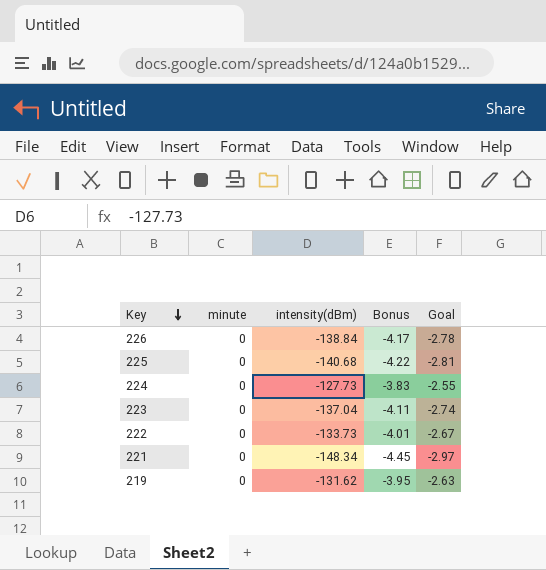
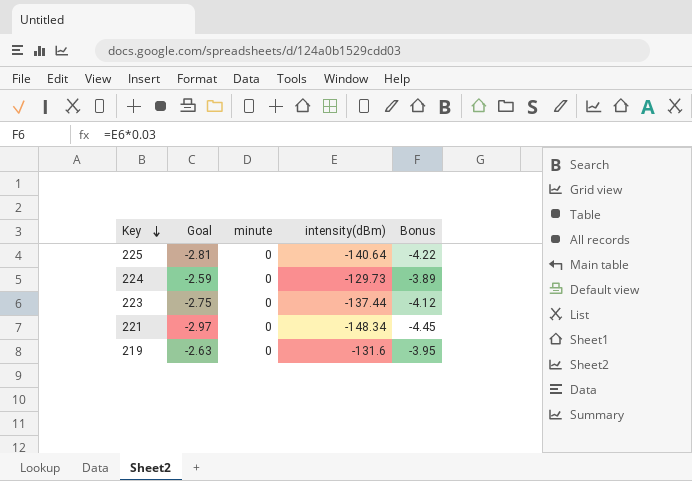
column Goal | position: 5 -> 2
row 226: 0 | -138.84 | -4.17 | -2.78 -> none
row 222: 0 | -133.73 | -4.01 | -2.67 -> none
225 | intensity(dBm): -140.68 -> -140.64
224 | Goal: -2.55 -> -2.59
224 | intensity(dBm): -127.73 -> -129.73
224 | Bonus: -3.83 -> -3.89
223 | Goal: -2.74 -> -2.75
223 | intensity(dBm): -137.04 -> -137.44
223 | Bonus: -4.11 -> -4.12
219 | intensity(dBm): -131.62 -> -131.6

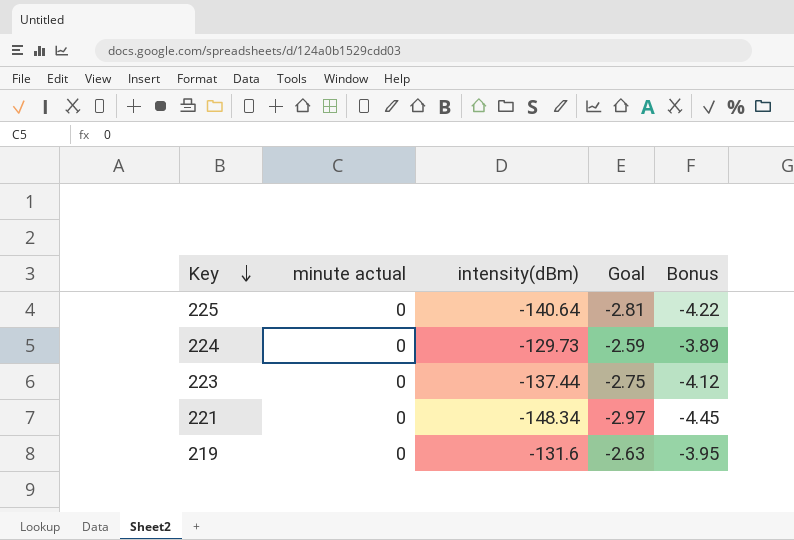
column name: minute -> minute actual
column Goal | position: 2 -> 4

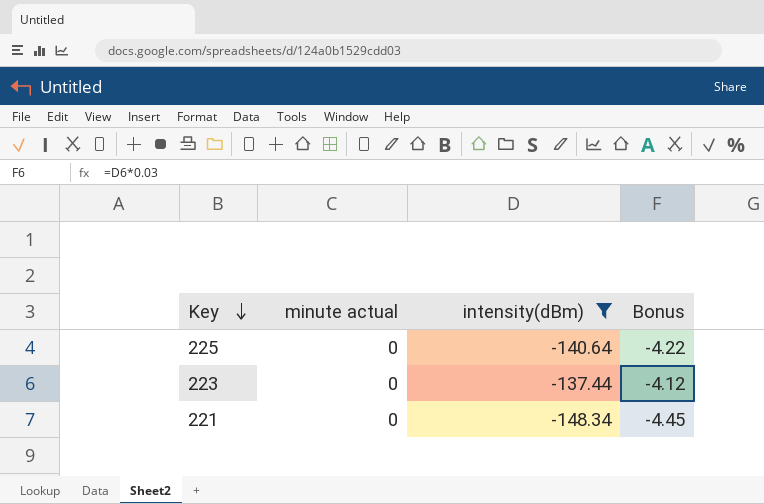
filter: none -> intensity(dBm) <= -137.44
column Goal | formula: [intensity(dBm)] * 0.02 -> none

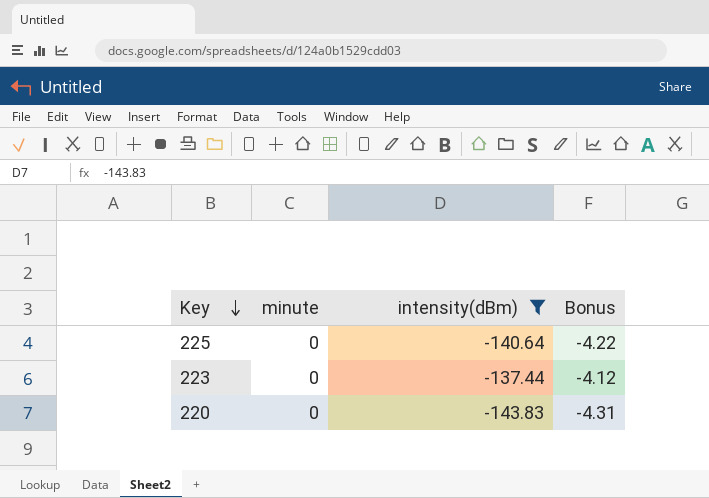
column name: minute actual -> minute
row 221: 0 | -148.34 | -4.45 -> none
row 220: none -> 0 | -143.83 | -4.31

